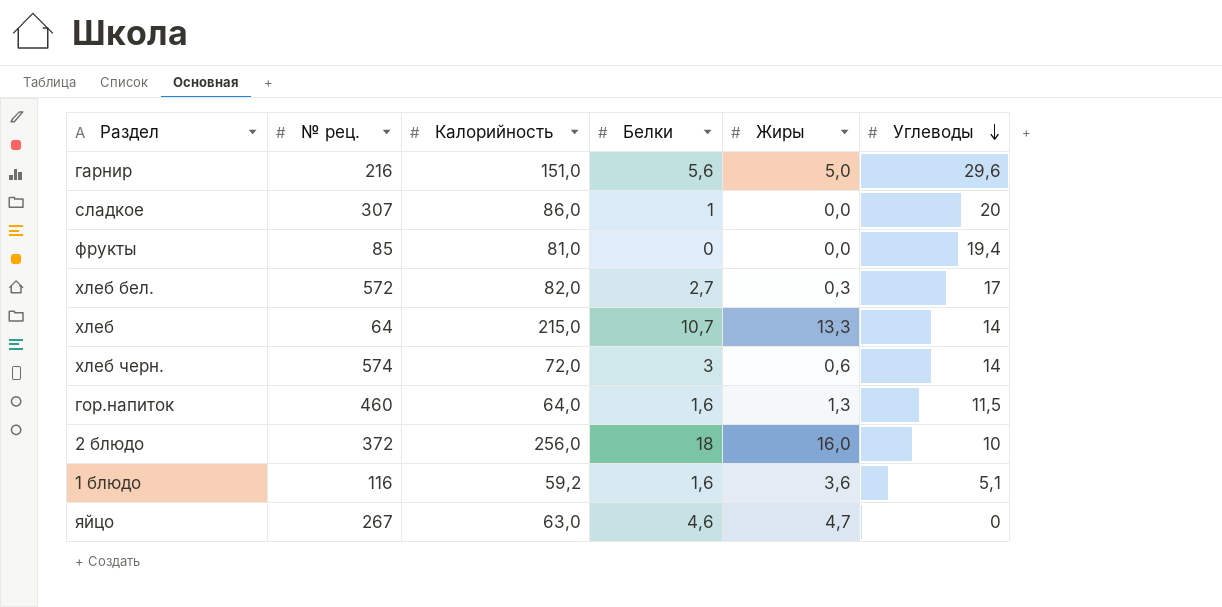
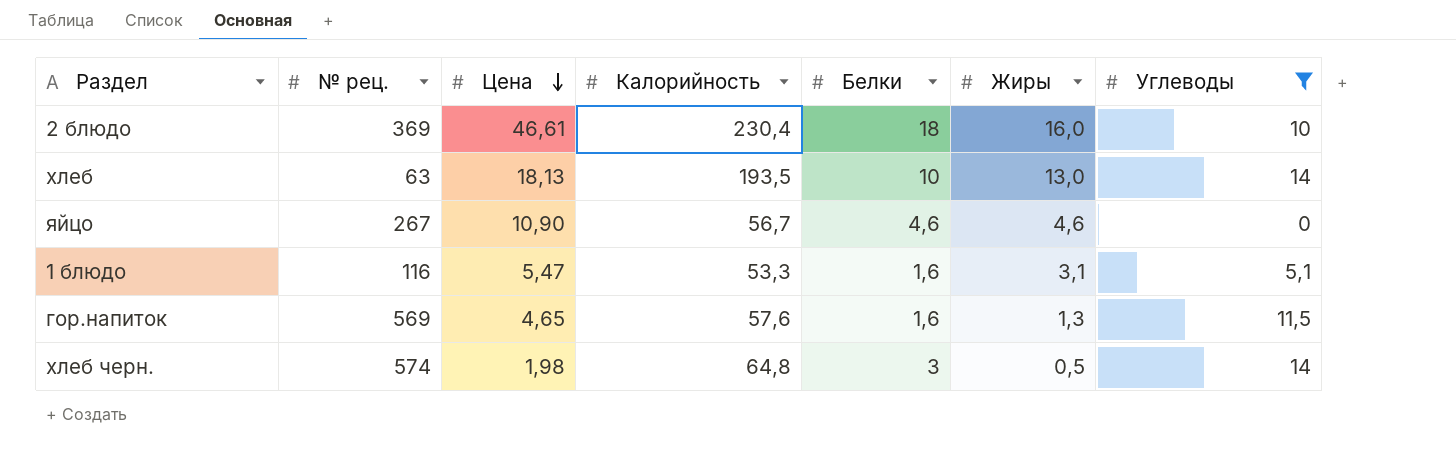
filter: none -> Углеводы <= 14
row order: Углеводы descending -> Цена descending
column Цена | position: none -> 3
2 блюдо | № рец.: 372 -> 369
2 блюдо | Калорийность: 256,0 -> 230,4
хлеб | № рец.: 64 -> 63
хлеб | Калорийность: 215,0 -> 193,5
хлеб | Белки: 10,7 -> 10
хлеб | Жиры: 13,3 -> 13,0
яйцо | Калорийность: 63,0 -> 56,7
яйцо | Жиры: 4,7 -> 4,6
1 блюдо | Калорийность: 59,2 -> 53,3
1 блюдо | Жиры: 3,6 -> 3,1
гор.напиток | № рец.: 460 -> 569
гор.напиток | Калорийность: 64,0 -> 57,6
хлеб черн. | Калорийность: 72,0 -> 64,8
хлеб черн. | Жиры: 0,6 -> 0,5

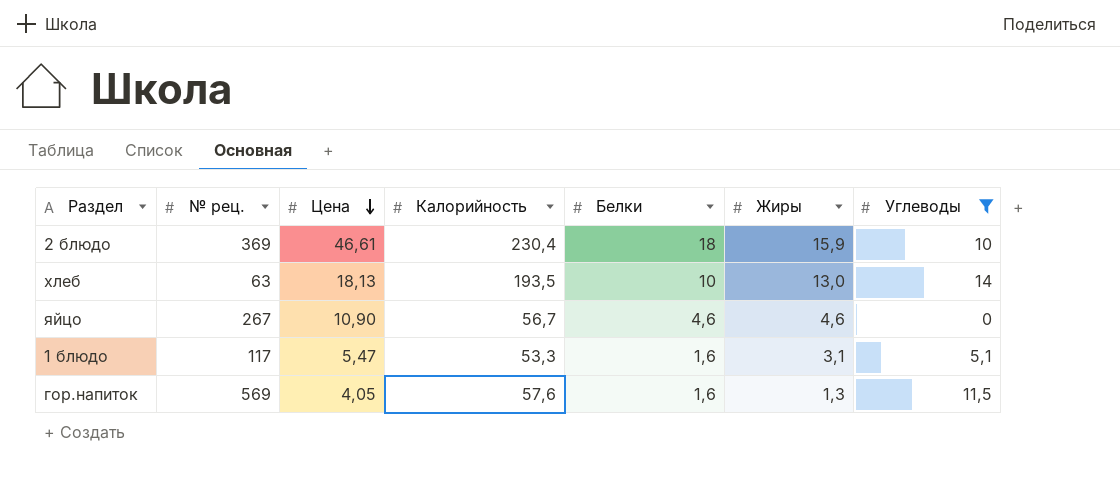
row хлеб черн.: 574 | 1,98 | 64,8 | 3 | 0,5 | 14 -> none
2 блюдо | Жиры: 16,0 -> 15,9
1 блюдо | № рец.: 116 -> 117
гор.напиток | Цена: 4,65 -> 4,05

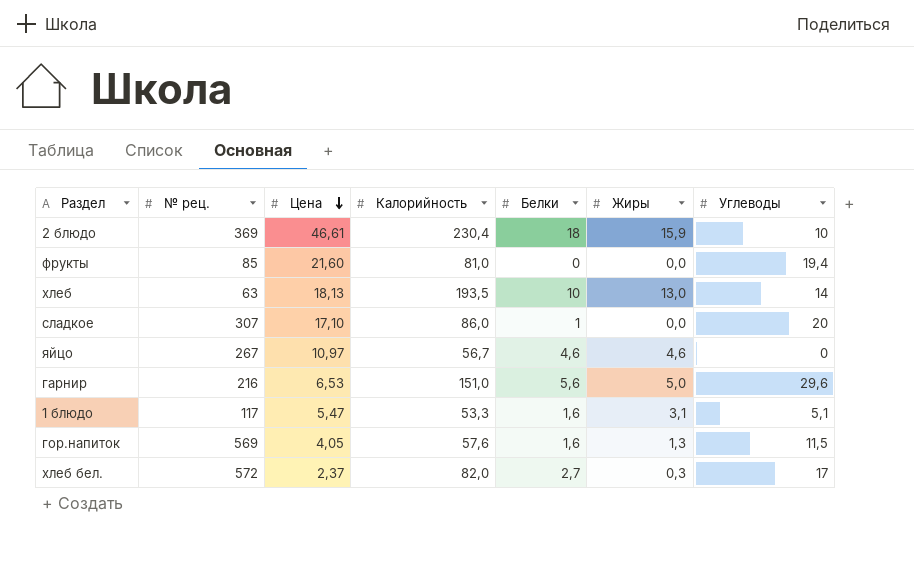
filter: Углеводы <= 14 -> none
яйцо | Цена: 10,90 -> 10,97

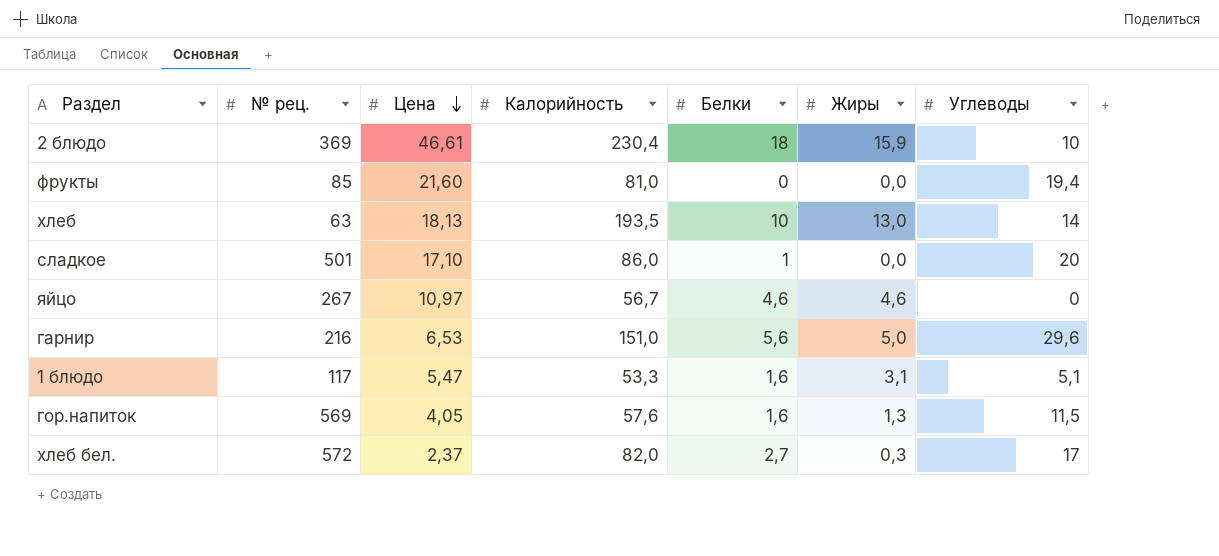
сладкое | № рец.: 307 -> 501

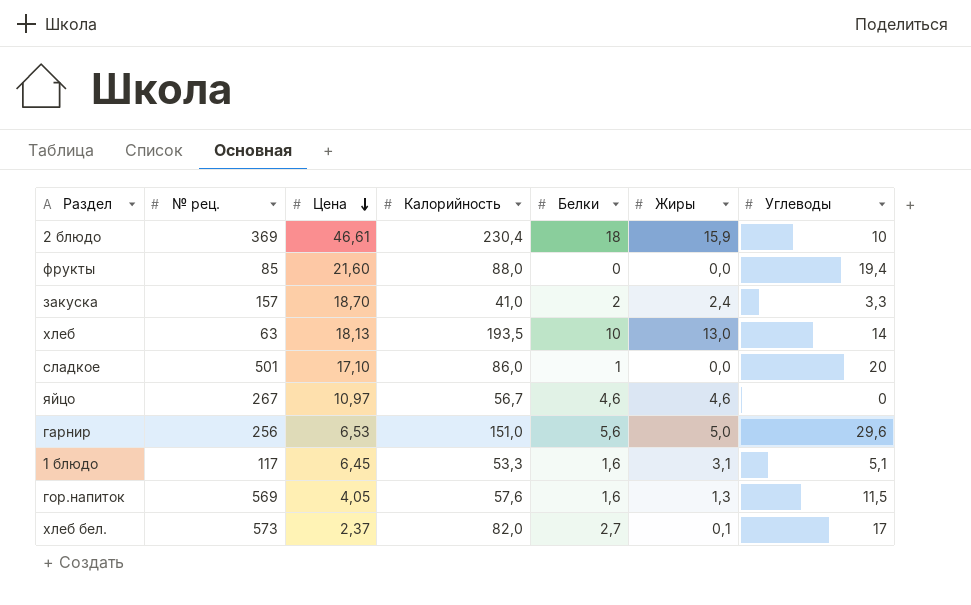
фрукты | Калорийность: 81,0 -> 88,0
row закуска: none -> 157 | 18,70 | 41,0 | 2 | 2,4 | 3,3
гарнир | № рец.: 216 -> 256
1 блюдо | Цена: 5,47 -> 6,45
хлеб бел. | № рец.: 572 -> 573
хлеб бел. | Жиры: 0,3 -> 0,1

